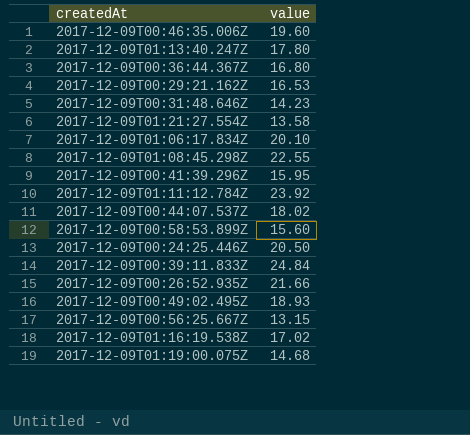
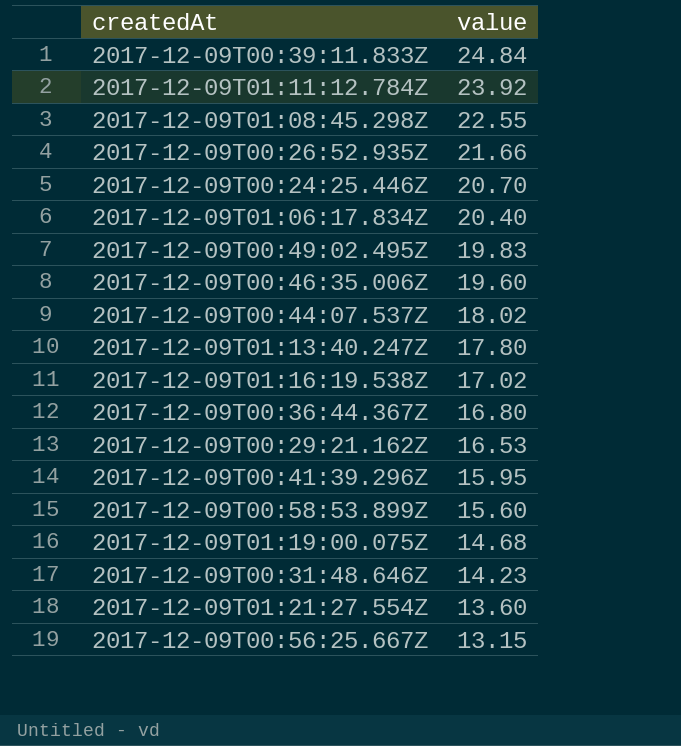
row order: none -> value descending
2017-12-09T00:24:25.446Z | value: 20.50 -> 20.70
2017-12-09T01:06:17.834Z | value: 20.10 -> 20.40
2017-12-09T00:49:02.495Z | value: 18.93 -> 19.83
2017-12-09T01:21:27.554Z | value: 13.58 -> 13.60

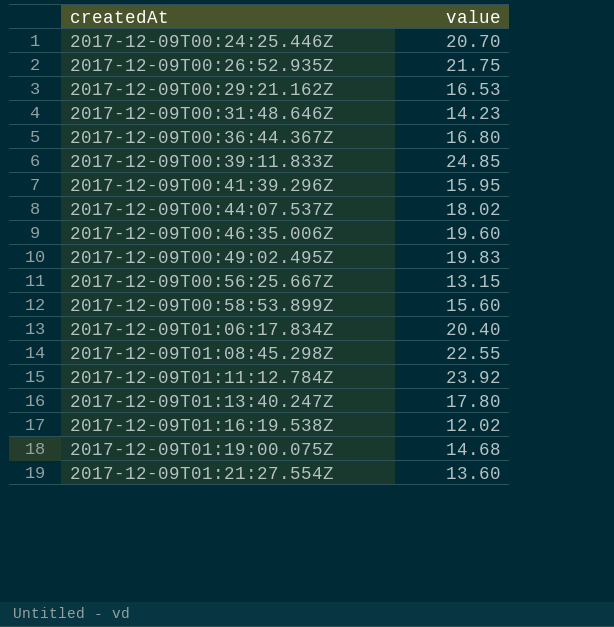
row order: value descending -> createdAt ascending
2017-12-09T00:26:52.935Z | value: 21.66 -> 21.75
2017-12-09T00:39:11.833Z | value: 24.84 -> 24.85
2017-12-09T01:16:19.538Z | value: 17.02 -> 12.02

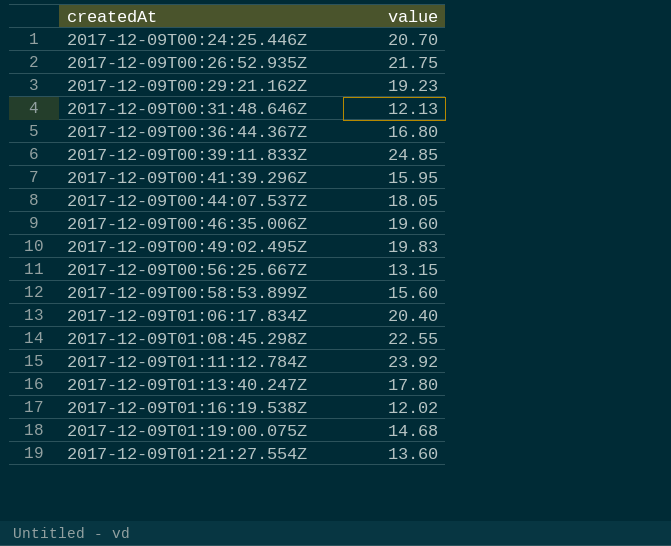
2017-12-09T00:29:21.162Z | value: 16.53 -> 19.23
2017-12-09T00:31:48.646Z | value: 14.23 -> 12.13
2017-12-09T00:44:07.537Z | value: 18.02 -> 18.05

